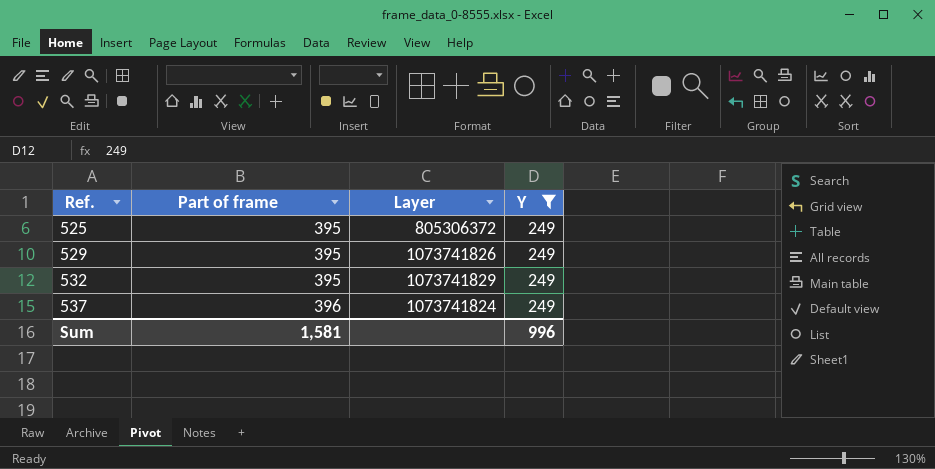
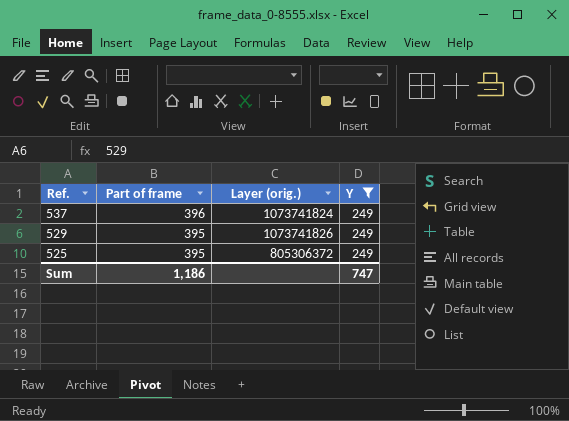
row order: Ref. ascending -> Ref. descending
column name: Layer -> Layer (orig.)
row 532: 395 | 1073741829 | 249 -> none
Sum | Part of frame: 1,581 -> 1,186
Sum | Y: 996 -> 747

